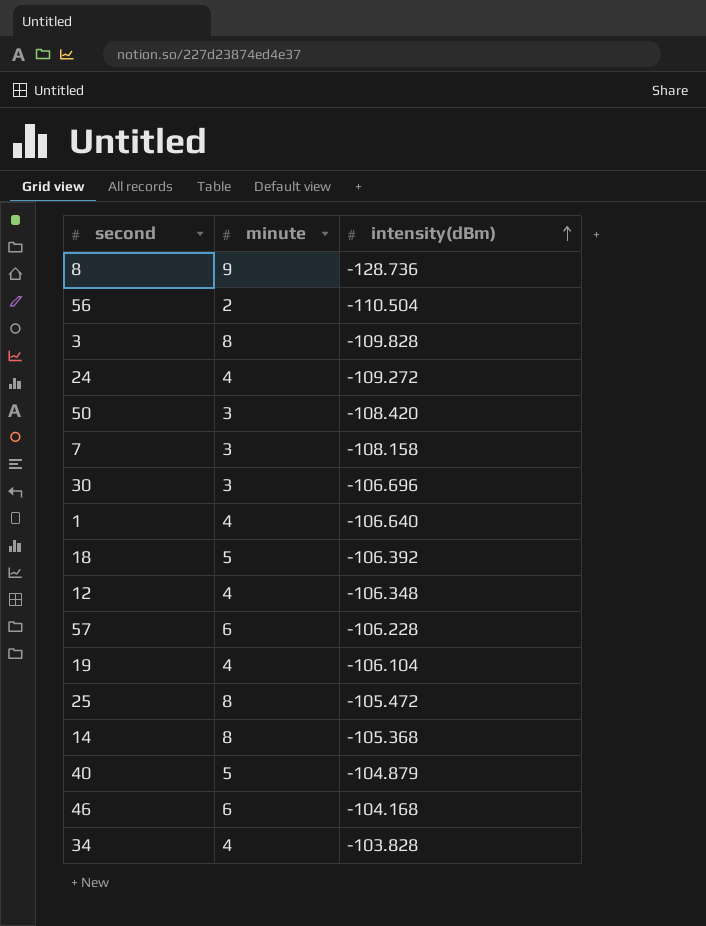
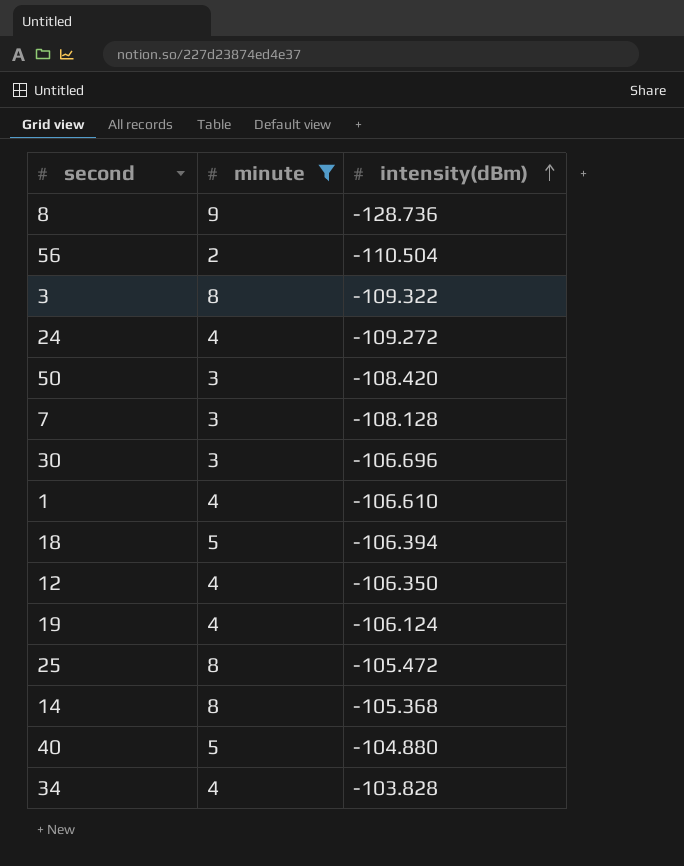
filter: none -> minute != 6
3 | intensity(dBm): -109.828 -> -109.322
7 | intensity(dBm): -108.158 -> -108.128
1 | intensity(dBm): -106.640 -> -106.610
18 | intensity(dBm): -106.392 -> -106.394
12 | intensity(dBm): -106.348 -> -106.350
19 | intensity(dBm): -106.104 -> -106.124
40 | intensity(dBm): -104.879 -> -104.880

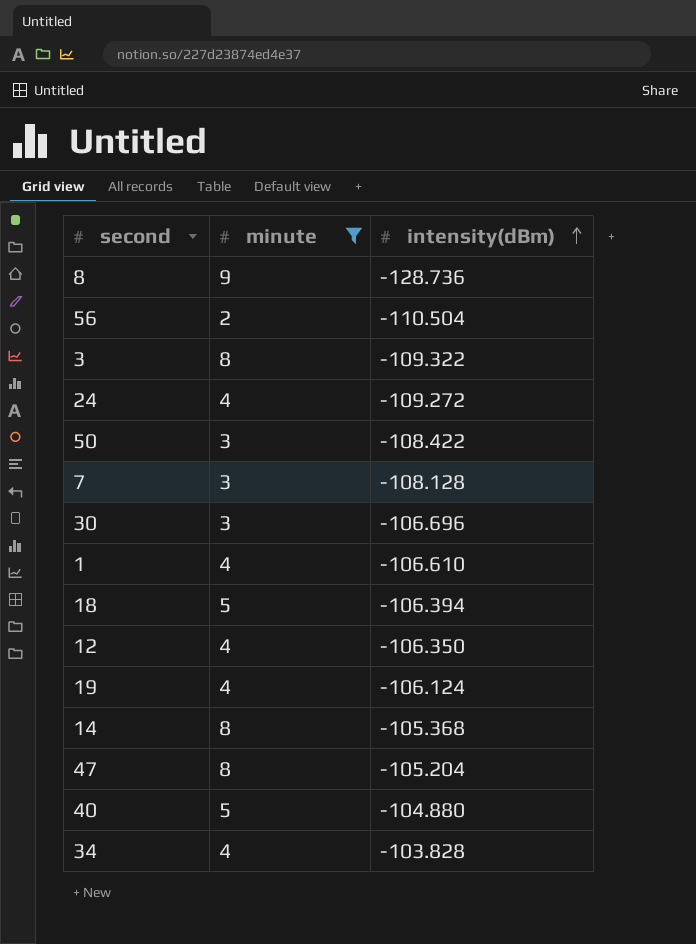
row 25: 8 | -105.472 -> none
50 | intensity(dBm): -108.420 -> -108.422
row 47: none -> 8 | -105.204

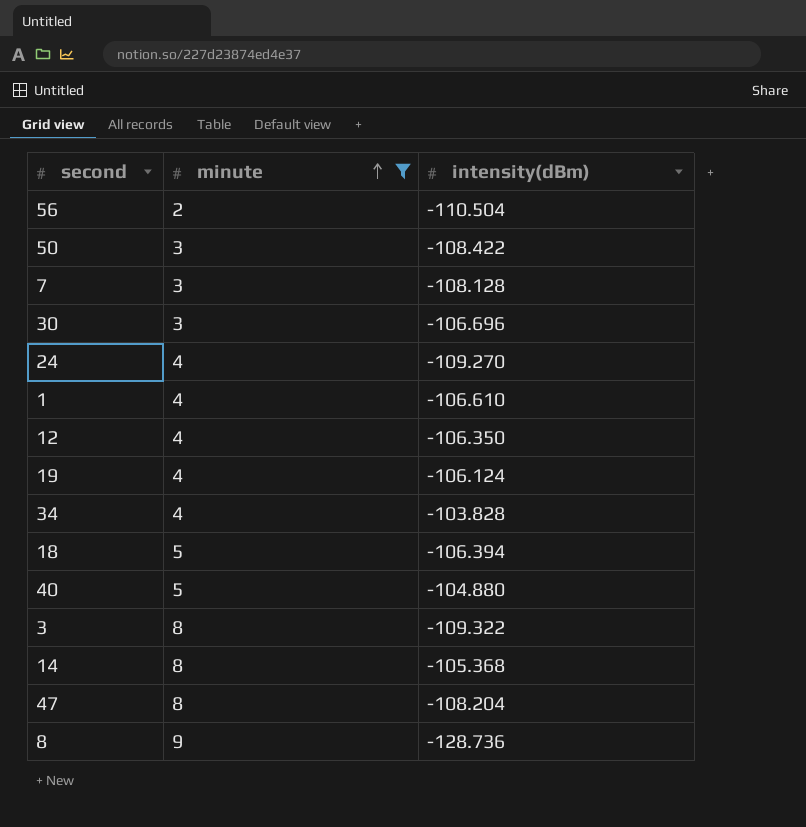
row order: intensity(dBm) ascending -> minute ascending
24 | intensity(dBm): -109.272 -> -109.270
47 | intensity(dBm): -105.204 -> -108.204

